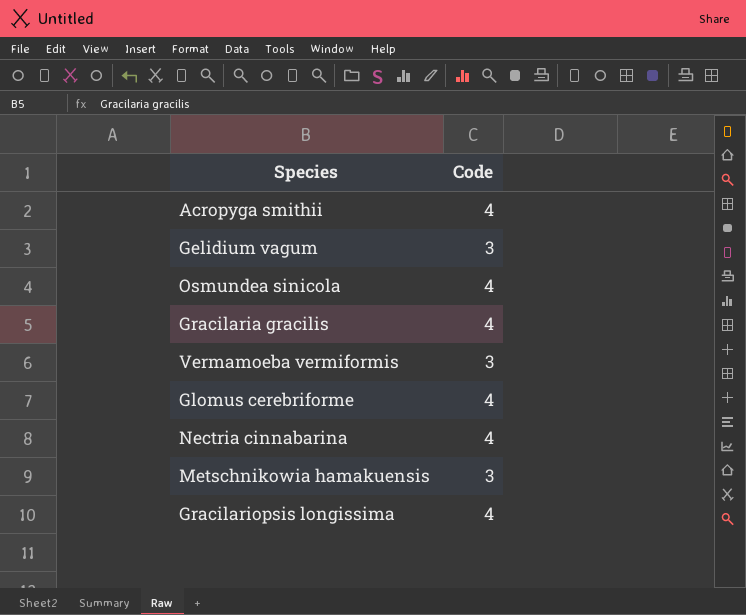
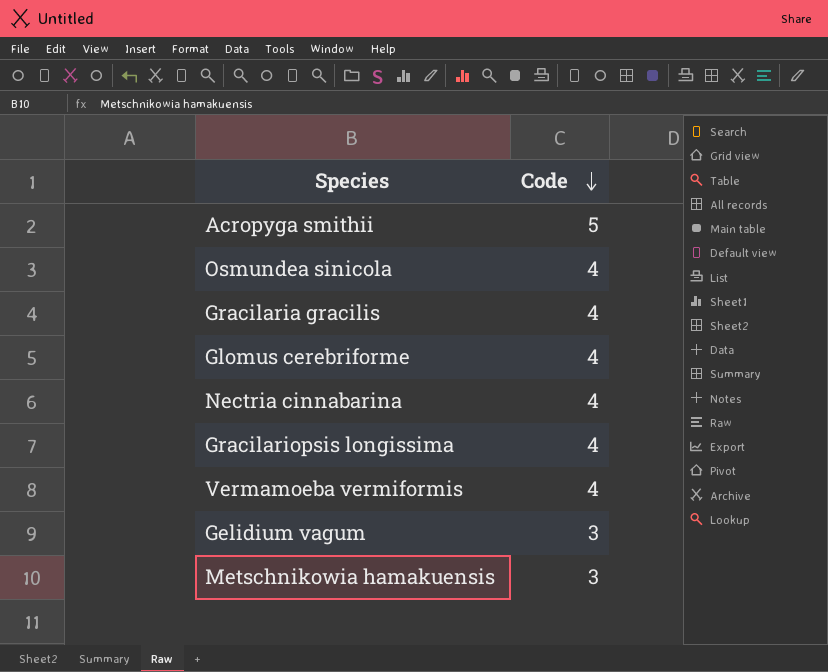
row order: none -> Code descending
Acropyga smithii | Code: 4 -> 5
Vermamoeba vermiformis | Code: 3 -> 4

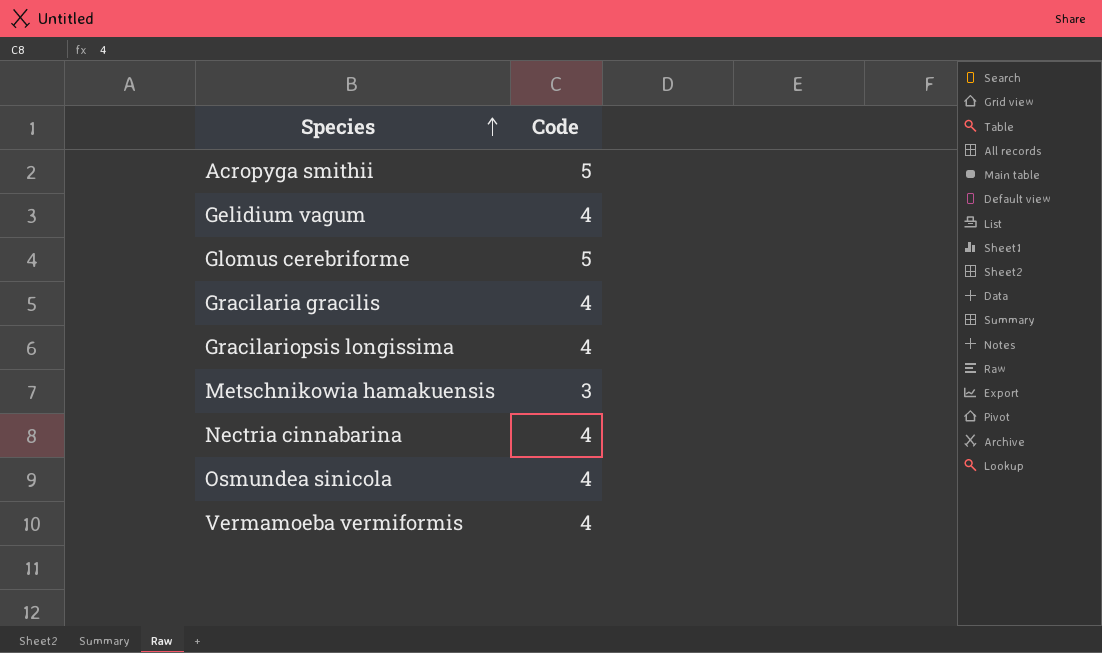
row order: Code descending -> Species ascending
Gelidium vagum | Code: 3 -> 4
Glomus cerebriforme | Code: 4 -> 5

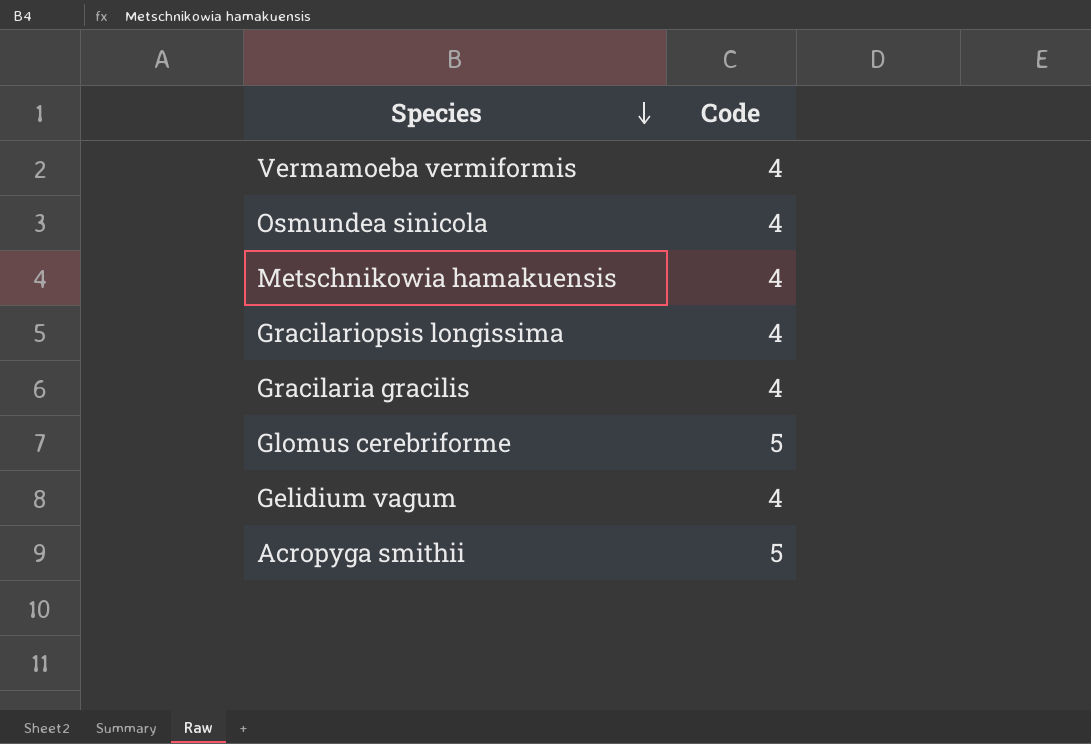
row order: Species ascending -> Species descending
row Nectria cinnabarina: 4 -> none
Metschnikowia hamakuensis | Code: 3 -> 4

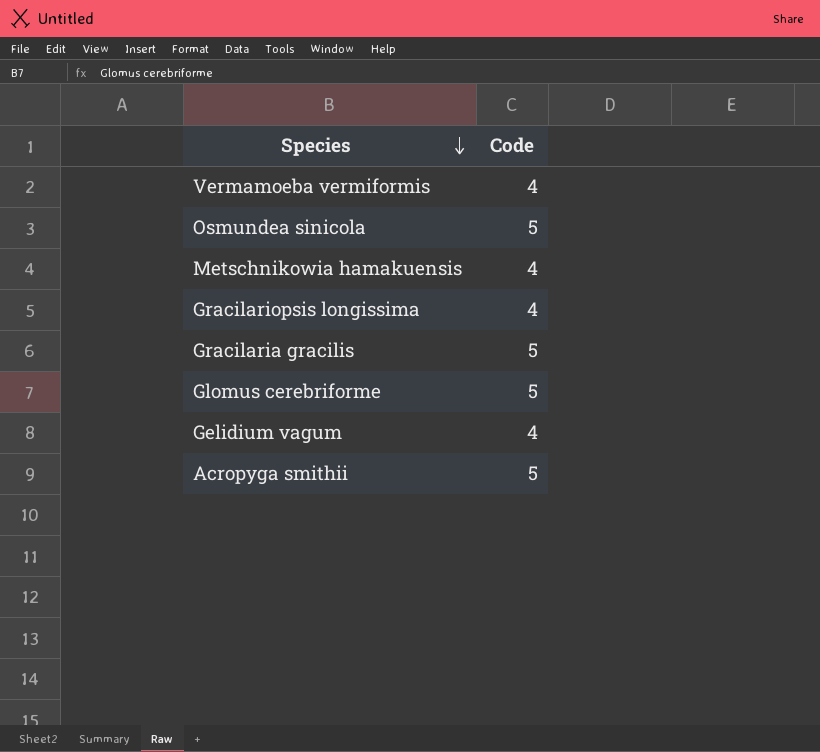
Osmundea sinicola | Code: 4 -> 5
Gracilaria gracilis | Code: 4 -> 5

